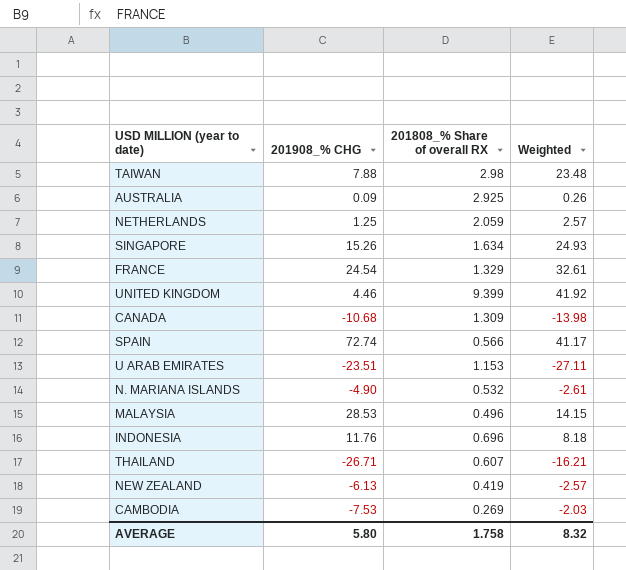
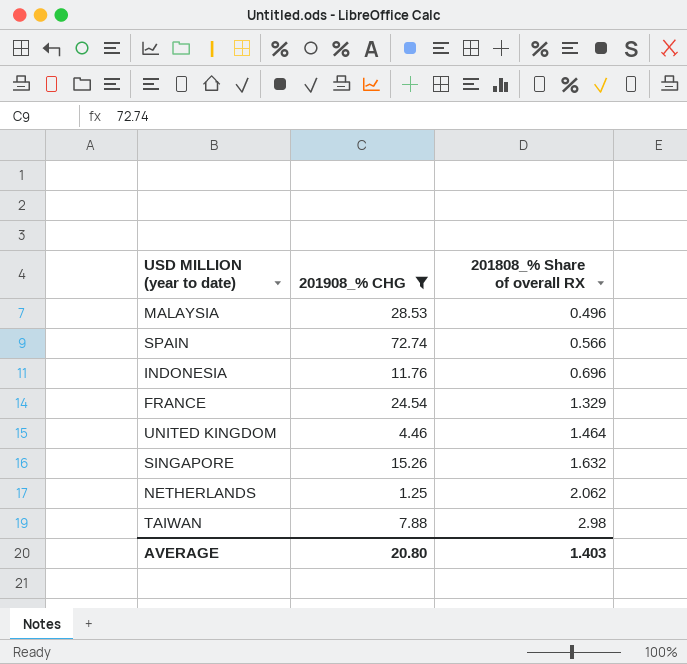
filter: none -> 201908_% CHG >= 1.25
row order: none -> 201808_% Share of overall RX ascending
column Weighted | formula: [201908_% CHG] * [201808_% Share of overall RX] -> none
UNITED KINGDOM | 201808_% Share of overall RX: 9.399 -> 1.464
SINGAPORE | 201808_% Share of overall RX: 1.634 -> 1.632
NETHERLANDS | 201808_% Share of overall RX: 2.059 -> 2.062
AVERAGE | 201908_% CHG: 5.80 -> 20.80
AVERAGE | 201808_% Share of overall RX: 1.758 -> 1.403

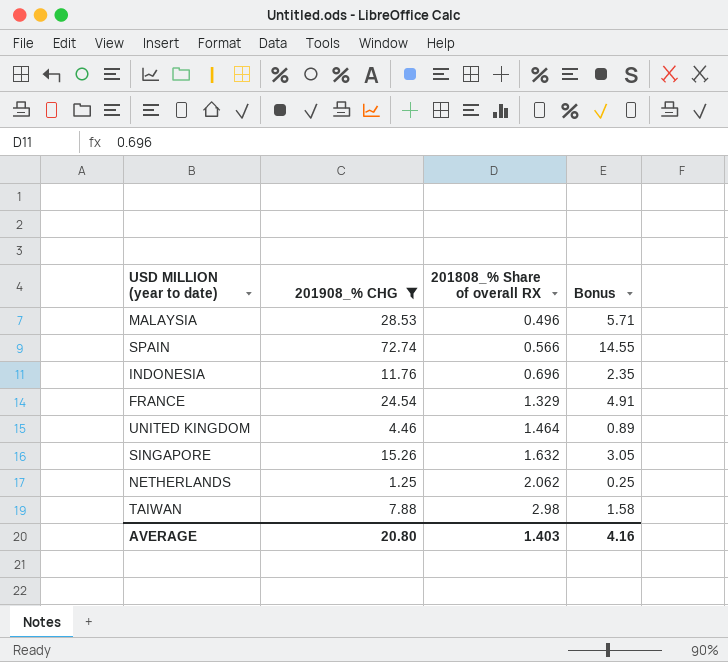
column Bonus | formula: none -> [201908_% CHG] * 0.2

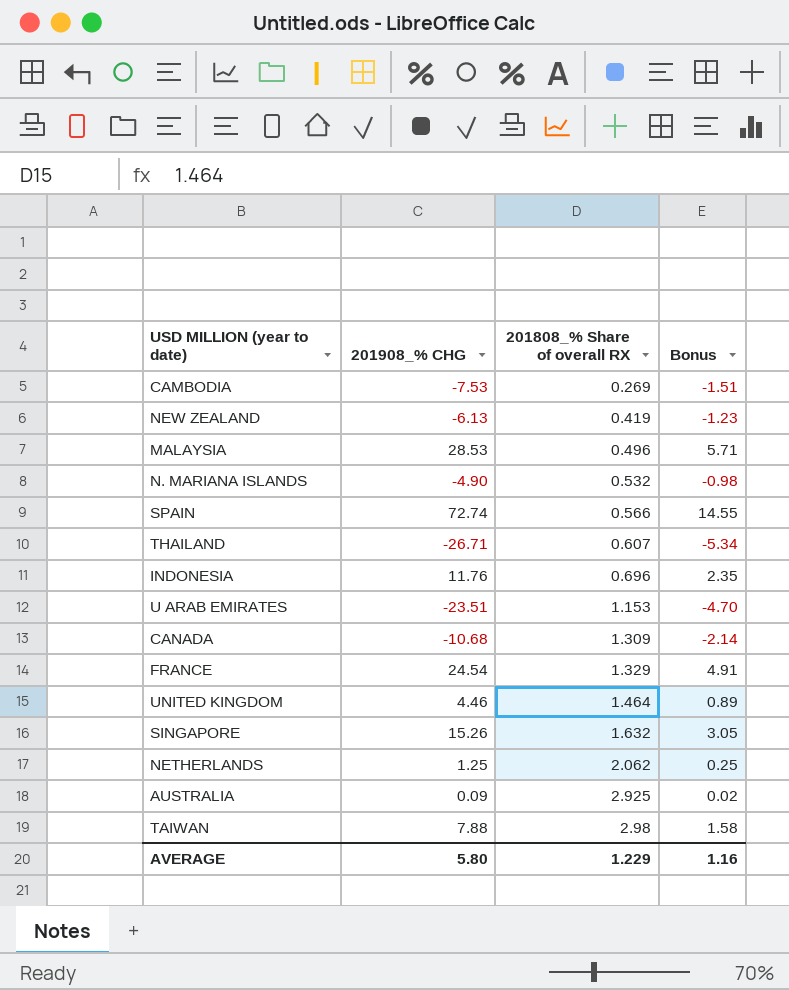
filter: 201908_% CHG >= 1.25 -> none
AVERAGE | 201908_% CHG: 20.80 -> 5.80
AVERAGE | 201808_% Share of overall RX: 1.403 -> 1.229
AVERAGE | Bonus: 4.16 -> 1.16

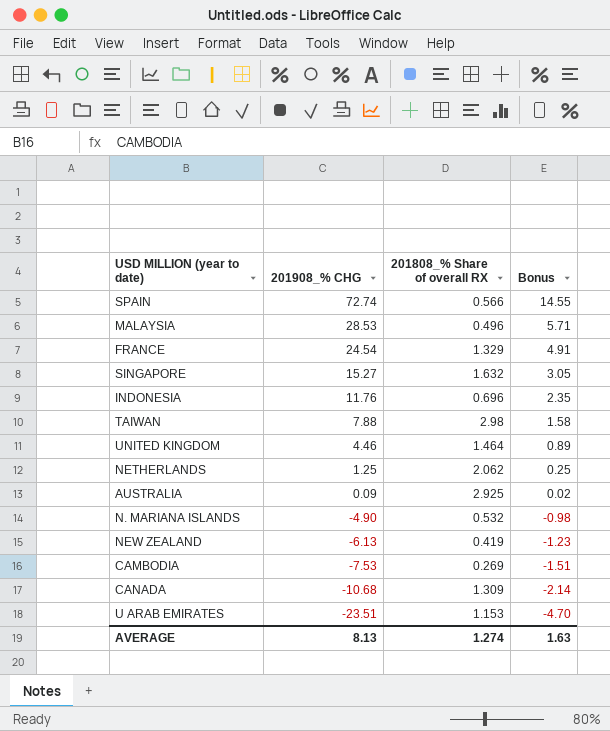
row order: 201808_% Share of overall RX ascending -> 201908_% CHG descending
row THAILAND: -26.71 | 0.607 | -5.34 -> none
SINGAPORE | 201908_% CHG: 15.26 -> 15.27
AVERAGE | 201908_% CHG: 5.80 -> 8.13
AVERAGE | 201808_% Share of overall RX: 1.229 -> 1.274
AVERAGE | Bonus: 1.16 -> 1.63

